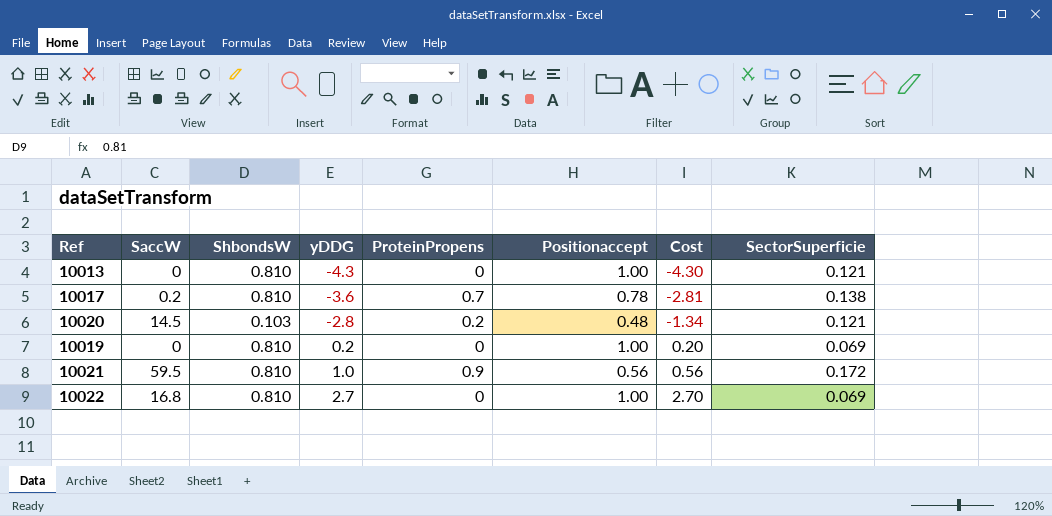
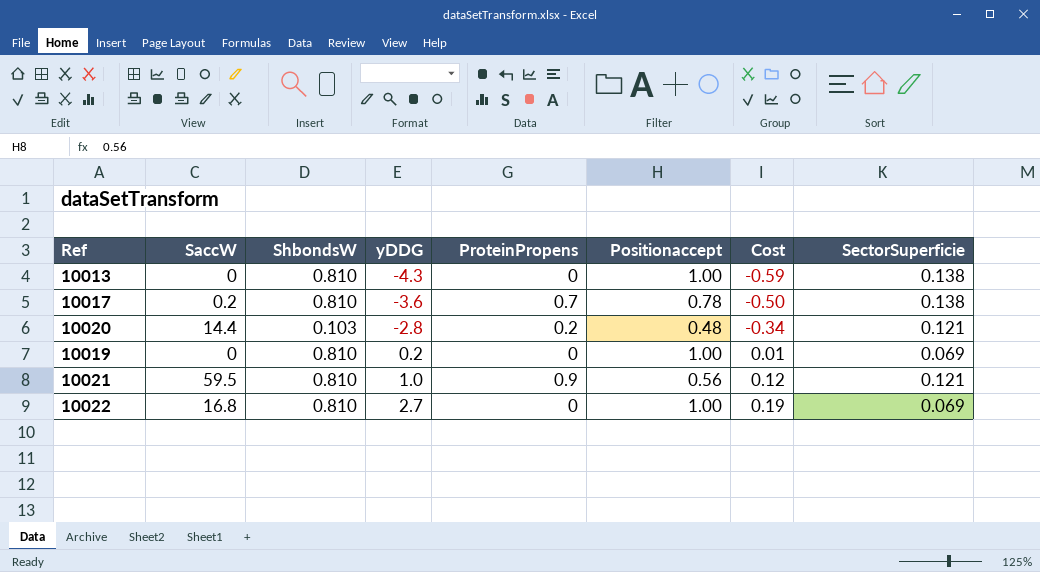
column Cost | formula: [yDDG] * [Positionaccept] -> [yDDG] * [SectorSuperficie]
10013 | SectorSuperficie: 0.121 -> 0.138
10020 | SaccW: 14.5 -> 14.4
10021 | SectorSuperficie: 0.172 -> 0.121

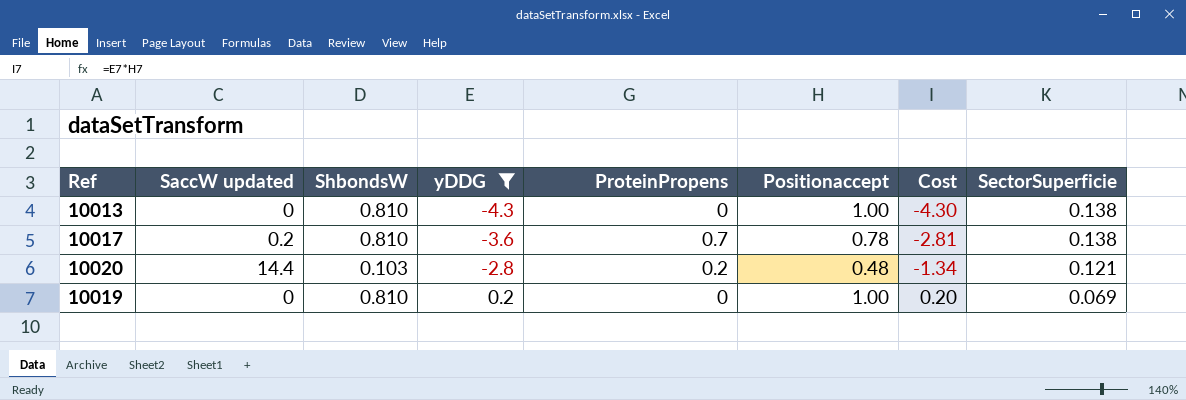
filter: none -> yDDG <= 0.2
column name: SaccW -> SaccW updated
column Cost | formula: [yDDG] * [SectorSuperficie] -> [yDDG] * [Positionaccept]

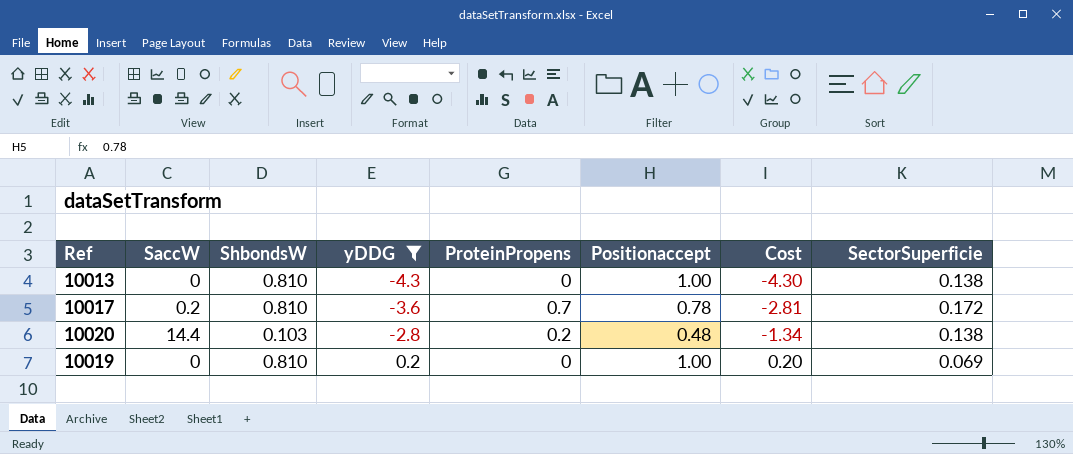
column name: SaccW updated -> SaccW
10017 | SectorSuperficie: 0.138 -> 0.172
10020 | SectorSuperficie: 0.121 -> 0.138

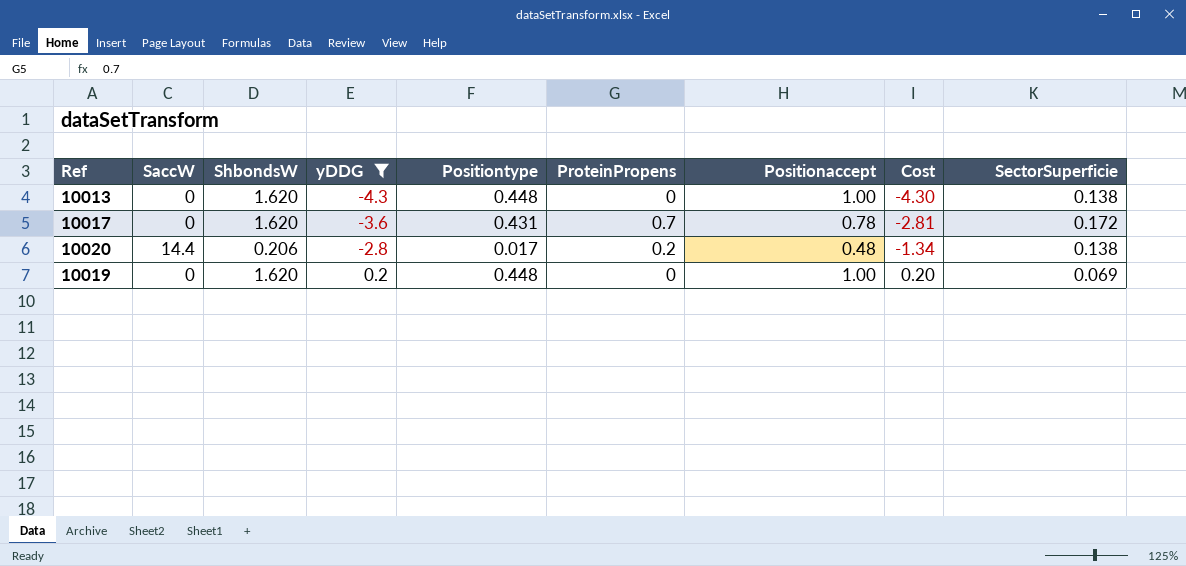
column Positiontype | position: none -> 5
10013 | ShbondsW: 0.810 -> 1.620
10017 | SaccW: 0.2 -> 0
10017 | ShbondsW: 0.810 -> 1.620
10020 | ShbondsW: 0.103 -> 0.206
10019 | ShbondsW: 0.810 -> 1.620

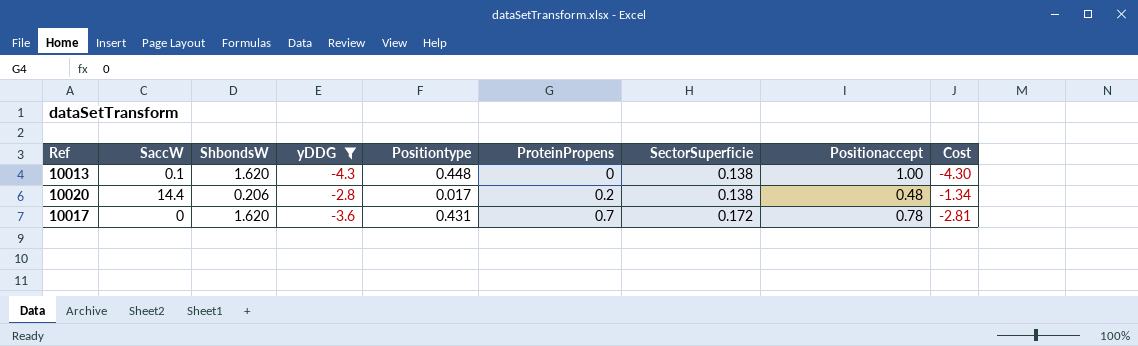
row order: yDDG ascending -> ProteinPropens ascending
column SectorSuperficie | position: 9 -> 7
row 10019: 0 | 1.620 | 0.2 | 0.448 | 0 | 1.00 | 0.20 | 0.069 -> none
10013 | SaccW: 0 -> 0.1

